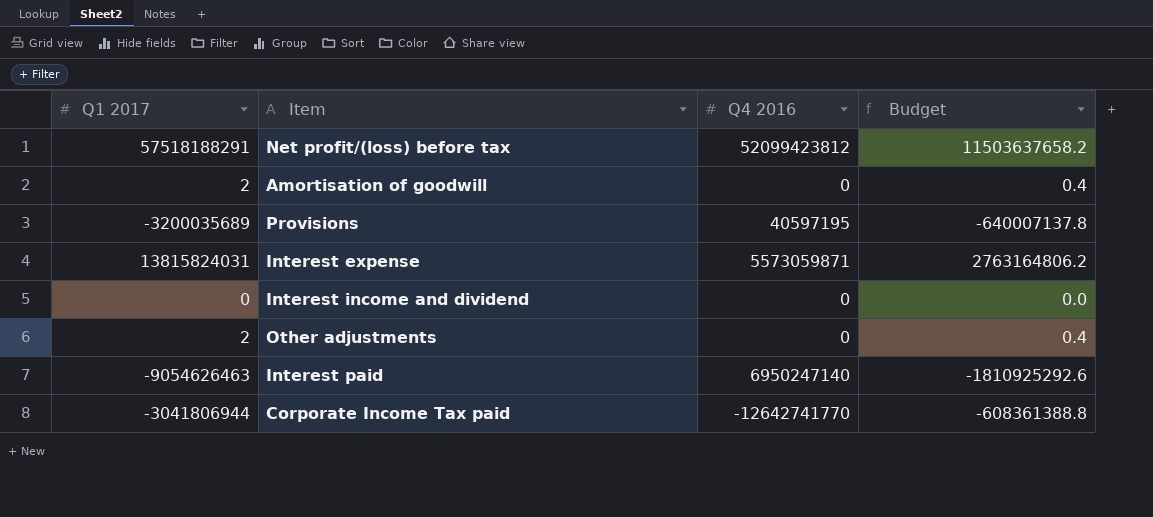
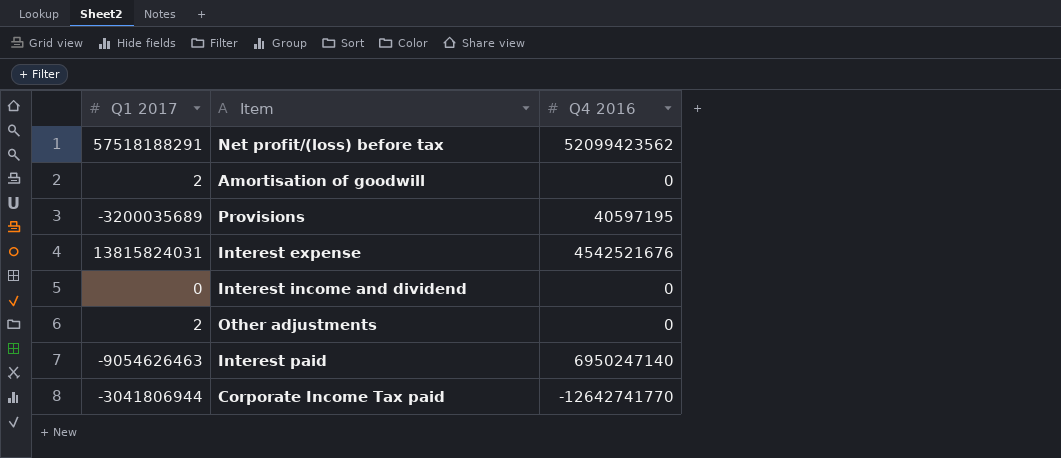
column Budget | formula: [Q1 2017] * 0.2 -> none
Net profit/(loss) before tax | Q4 2016: 52099423812 -> 52099423562
Interest expense | Q4 2016: 5573059871 -> 4542521676

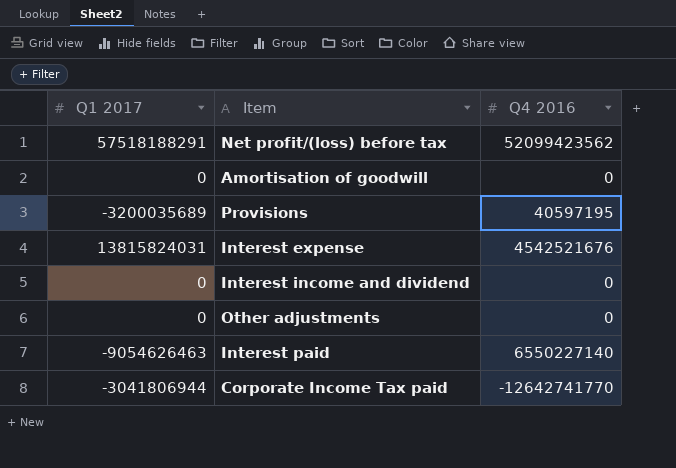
Amortisation of goodwill | Q1 2017: 2 -> 0
Other adjustments | Q1 2017: 2 -> 0
Interest paid | Q4 2016: 6950247140 -> 6550227140

